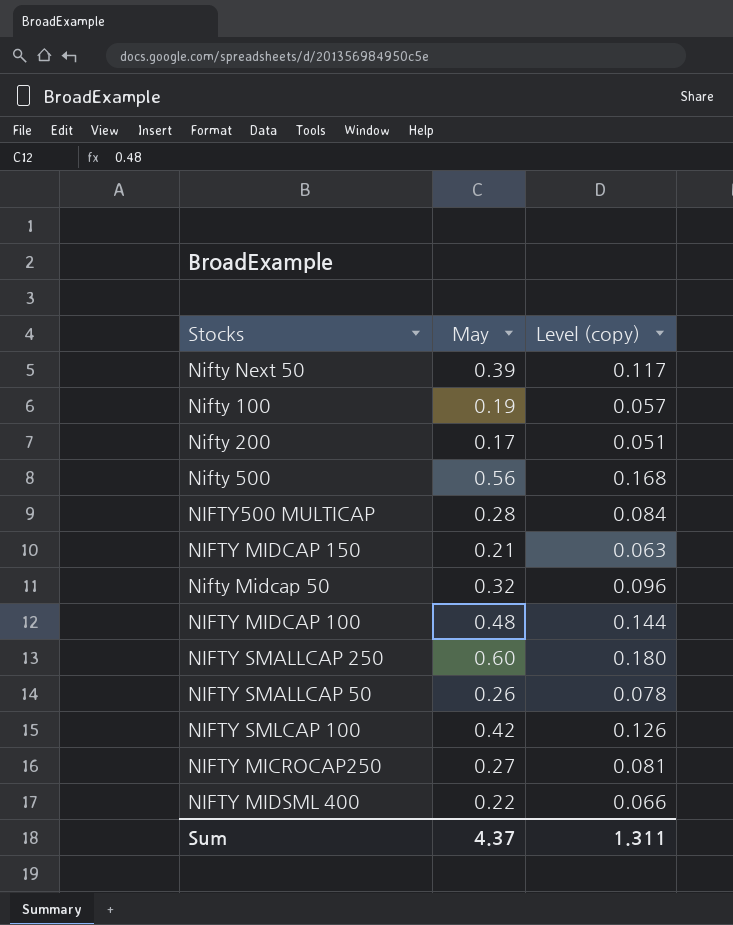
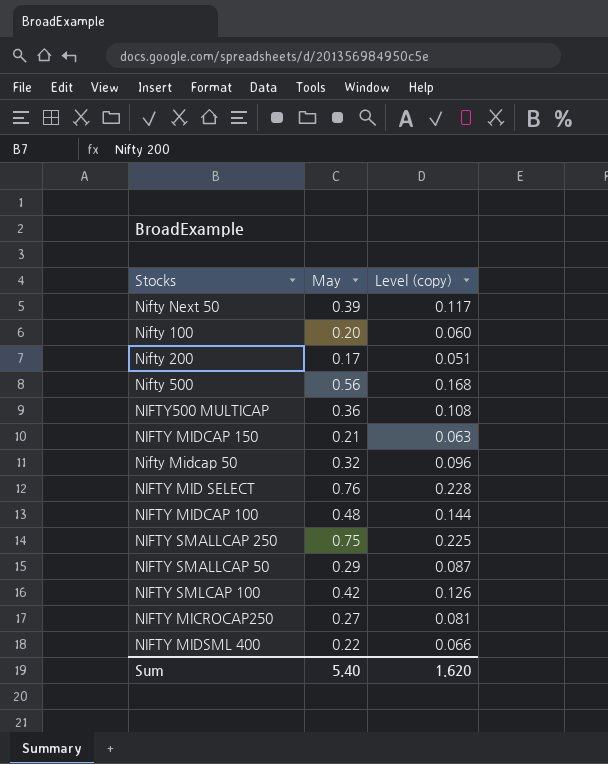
Nifty 100 | May: 0.19 -> 0.20
Nifty 100 | Level (copy): 0.057 -> 0.060
NIFTY500 MULTICAP | May: 0.28 -> 0.36
NIFTY500 MULTICAP | Level (copy): 0.084 -> 0.108
row NIFTY MID SELECT: none -> 0.76 | 0.228
NIFTY SMALLCAP 250 | May: 0.60 -> 0.75
NIFTY SMALLCAP 250 | Level (copy): 0.180 -> 0.225
NIFTY SMALLCAP 50 | May: 0.26 -> 0.29
NIFTY SMALLCAP 50 | Level (copy): 0.078 -> 0.087
Sum | May: 4.37 -> 5.40
Sum | Level (copy): 1.311 -> 1.620

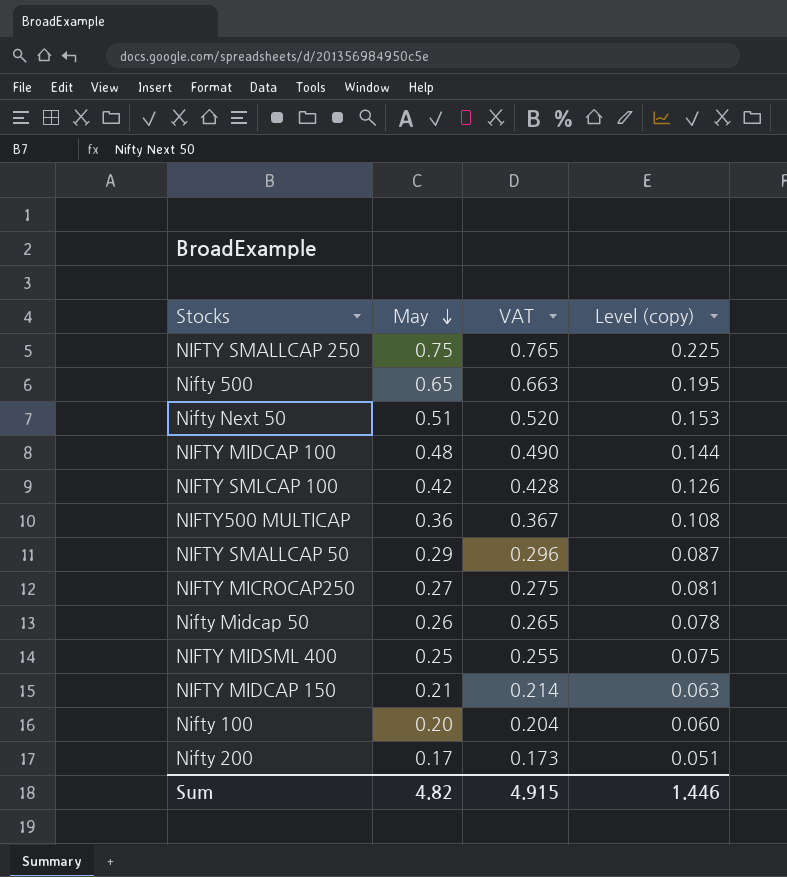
row order: none -> May descending
column VAT | formula: none -> [May] * 1.02
row NIFTY MID SELECT: 0.76 | 0.228 -> none
Nifty 500 | May: 0.56 -> 0.65
Nifty 500 | Level (copy): 0.168 -> 0.195
Nifty Next 50 | May: 0.39 -> 0.51
Nifty Next 50 | Level (copy): 0.117 -> 0.153
Nifty Midcap 50 | May: 0.32 -> 0.26
Nifty Midcap 50 | Level (copy): 0.096 -> 0.078
NIFTY MIDSML 400 | May: 0.22 -> 0.25
NIFTY MIDSML 400 | Level (copy): 0.066 -> 0.075
Sum | May: 5.40 -> 4.82
Sum | Level (copy): 1.620 -> 1.446

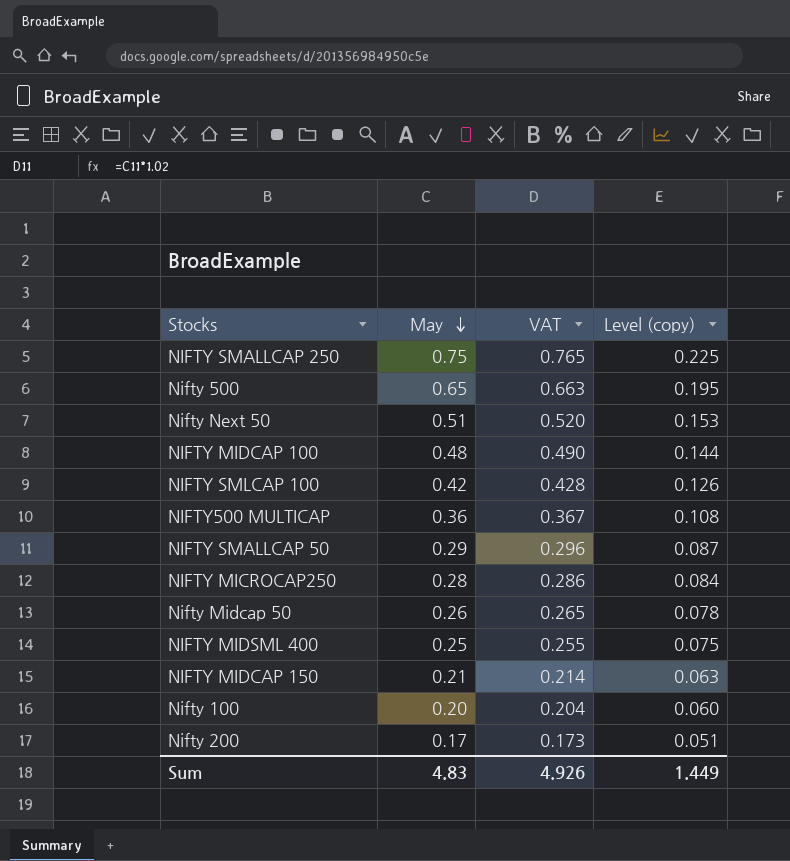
NIFTY MICROCAP250 | May: 0.27 -> 0.28
NIFTY MICROCAP250 | VAT: 0.275 -> 0.286
NIFTY MICROCAP250 | Level (copy): 0.081 -> 0.084
Sum | May: 4.82 -> 4.83
Sum | VAT: 4.915 -> 4.926
Sum | Level (copy): 1.446 -> 1.449

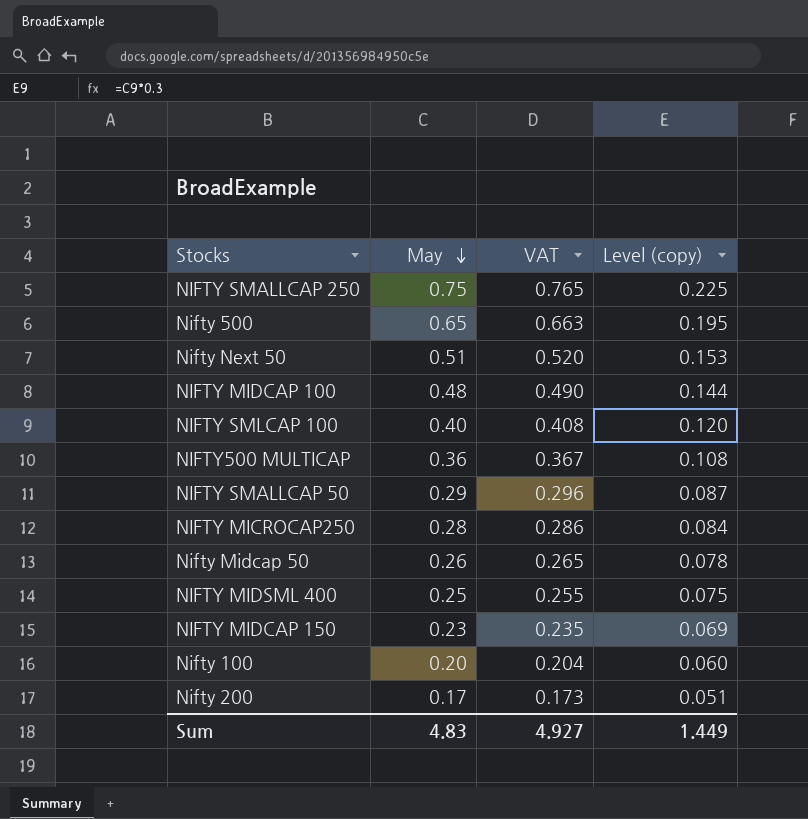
NIFTY SMLCAP 100 | May: 0.42 -> 0.40
NIFTY SMLCAP 100 | VAT: 0.428 -> 0.408
NIFTY SMLCAP 100 | Level (copy): 0.126 -> 0.120
NIFTY MIDCAP 150 | May: 0.21 -> 0.23
NIFTY MIDCAP 150 | VAT: 0.214 -> 0.235
NIFTY MIDCAP 150 | Level (copy): 0.063 -> 0.069
Sum | VAT: 4.926 -> 4.927

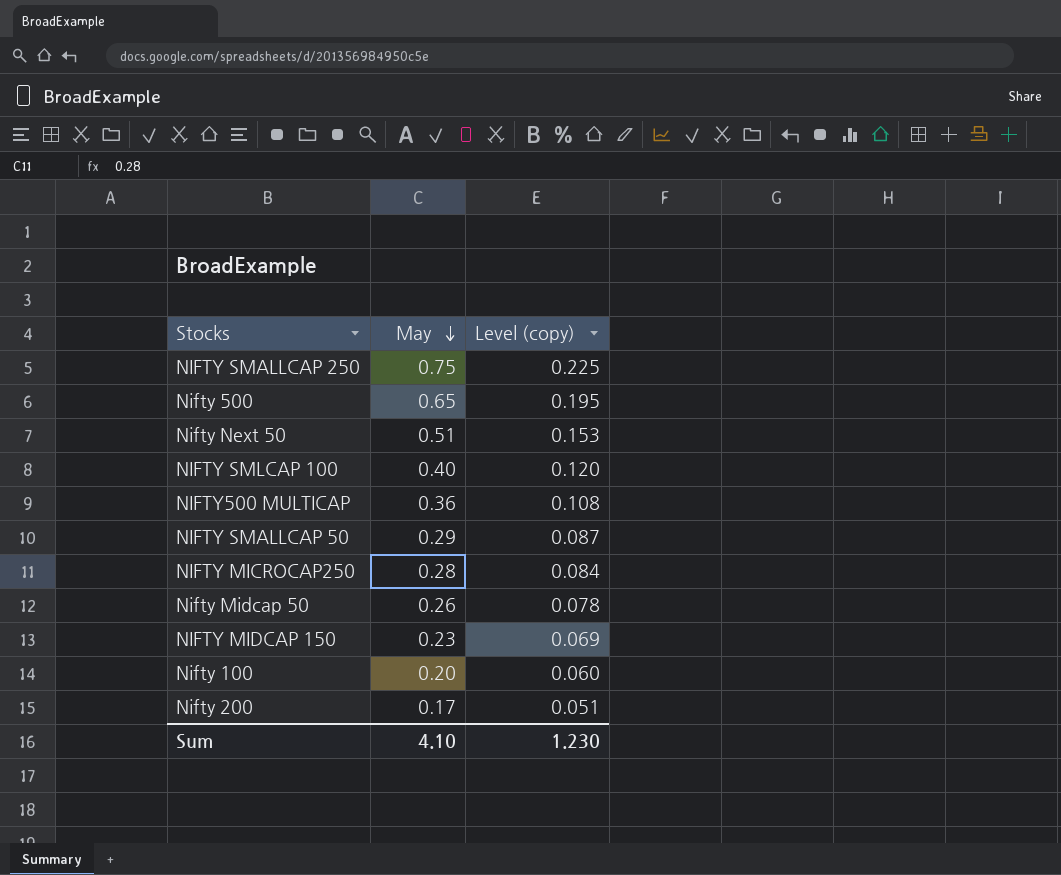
column VAT | formula: [May] * 1.02 -> none
row NIFTY MIDCAP 100: 0.48 | 0.490 | 0.144 -> none
row NIFTY MIDSML 400: 0.25 | 0.255 | 0.075 -> none
Sum | May: 4.83 -> 4.10
Sum | Level (copy): 1.449 -> 1.230

